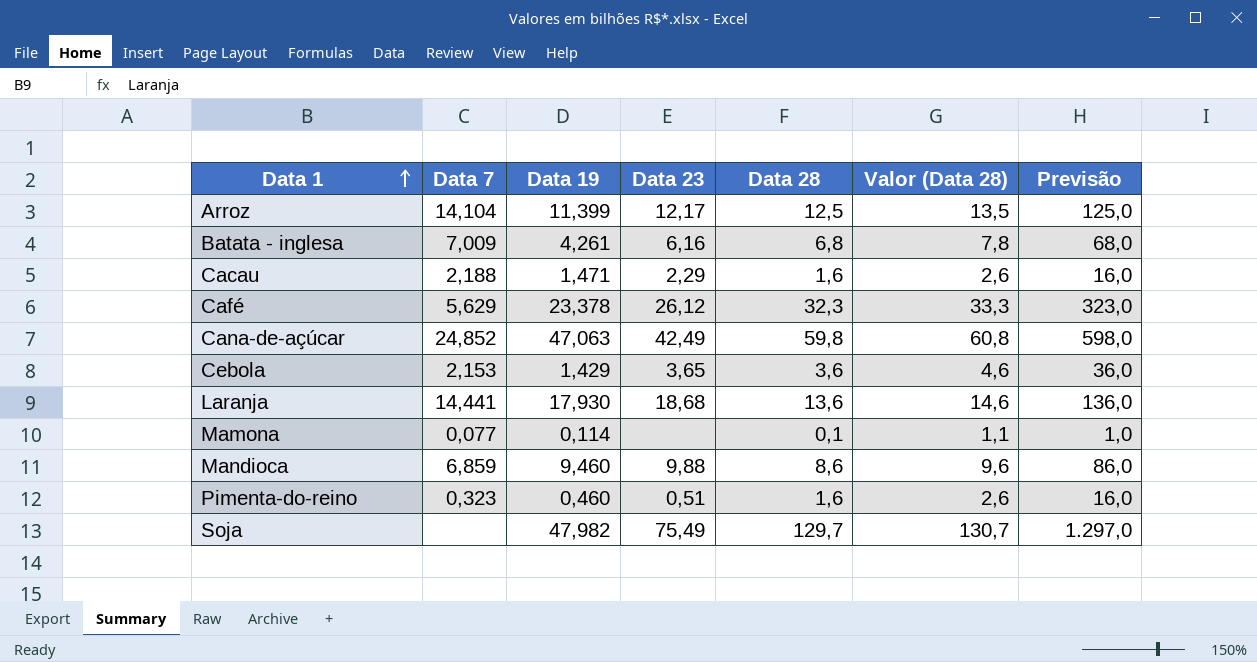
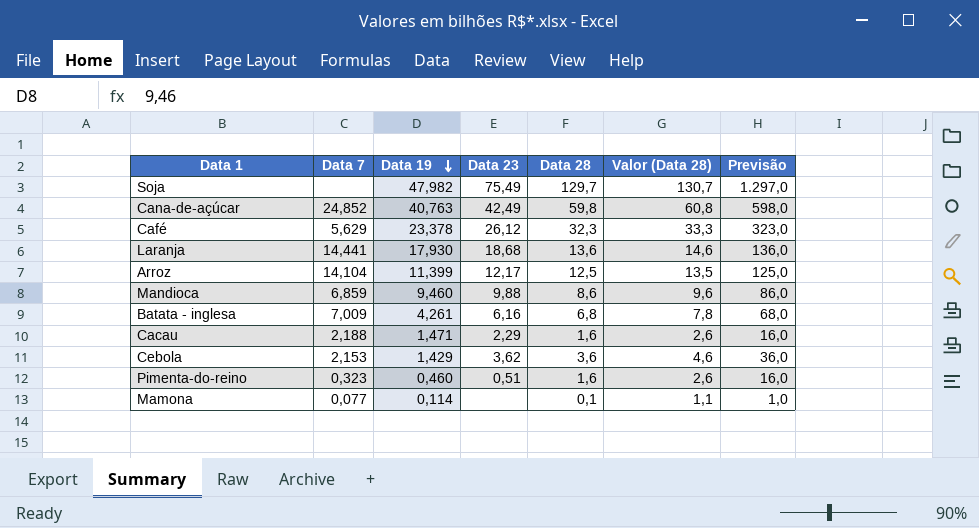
row order: Data 1 ascending -> Data 19 descending
Cana-de-açúcar | Data 19: 47,063 -> 40,763
Cebola | Data 23: 3,65 -> 3,62

